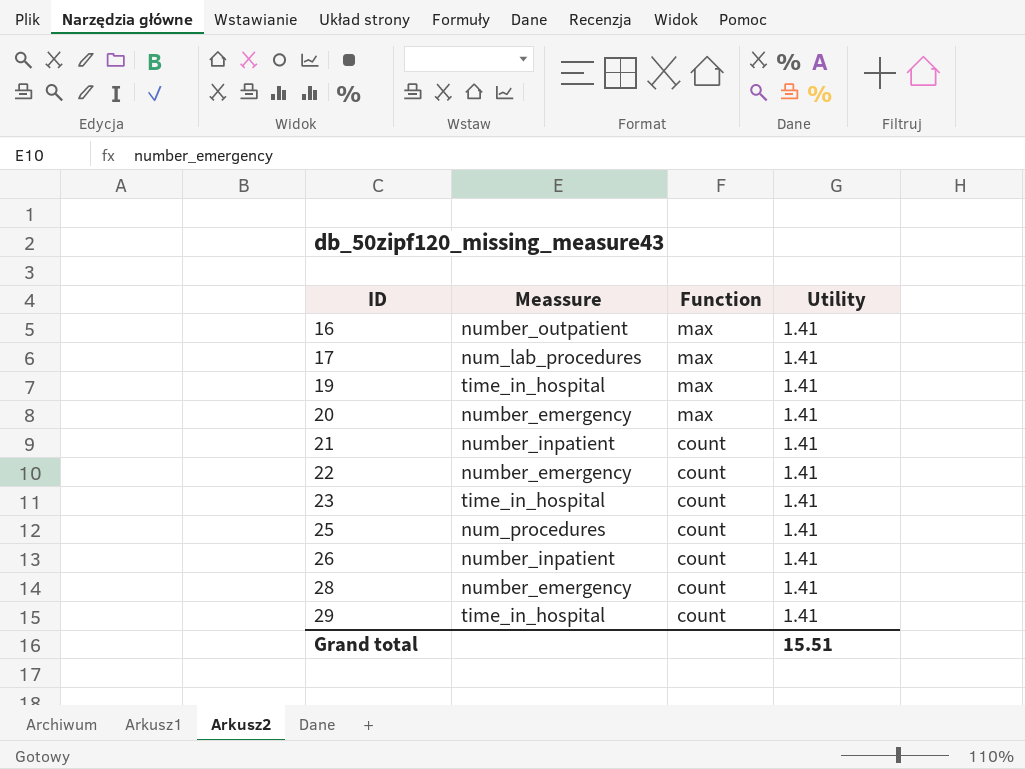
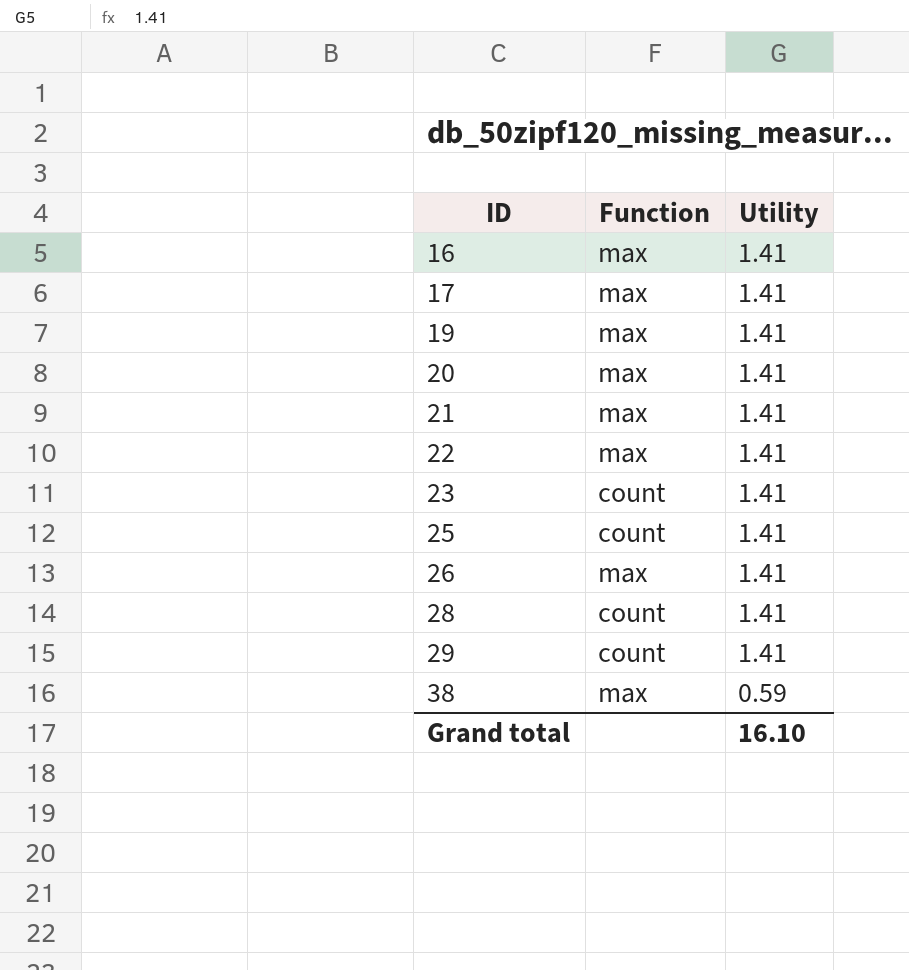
column Meassure | position: 2 -> none
21 | Function: count -> max
22 | Function: count -> max
26 | Function: count -> max
row 38: none -> max | 0.59
Grand total | Utility: 15.51 -> 16.10

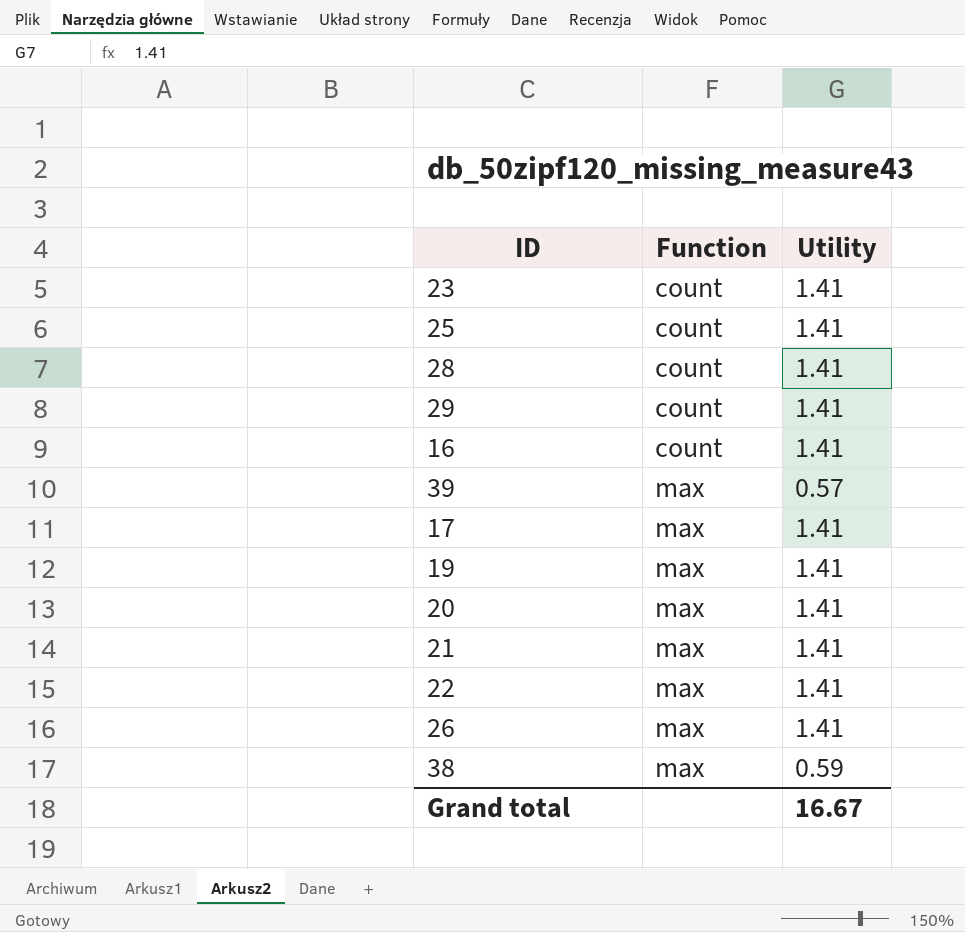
row order: ID ascending -> Function ascending
16 | Function: max -> count
row 39: none -> max | 0.57
Grand total | Utility: 16.10 -> 16.67

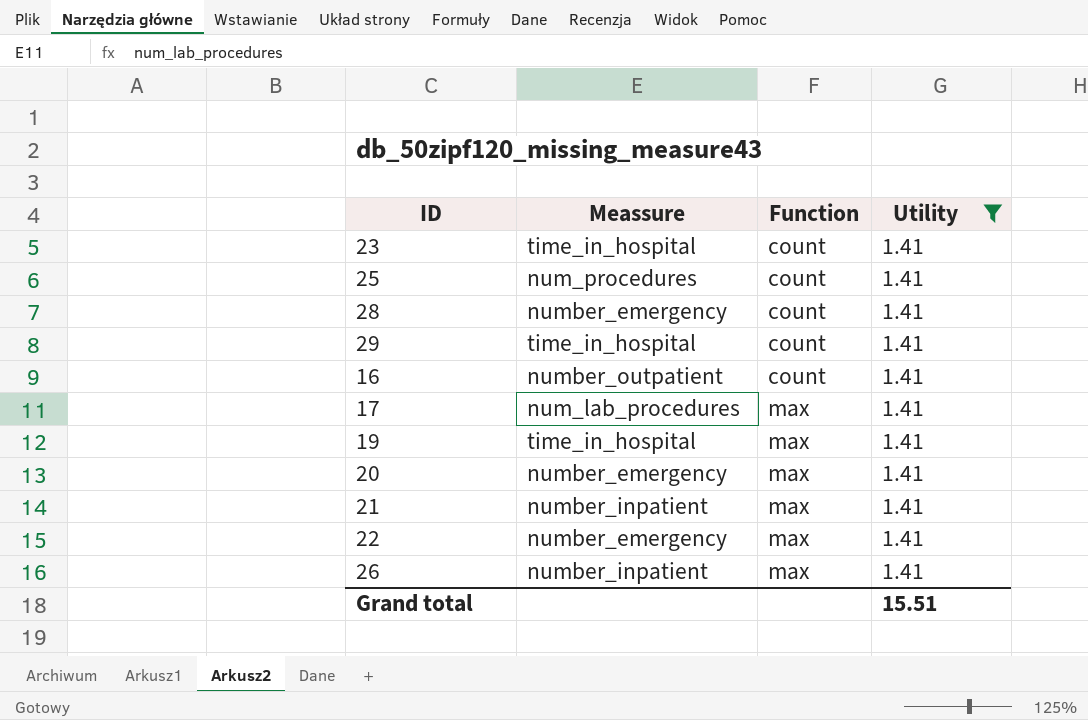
filter: none -> Utility = 1.41
column Meassure | position: none -> 2
Grand total | Utility: 16.67 -> 15.51

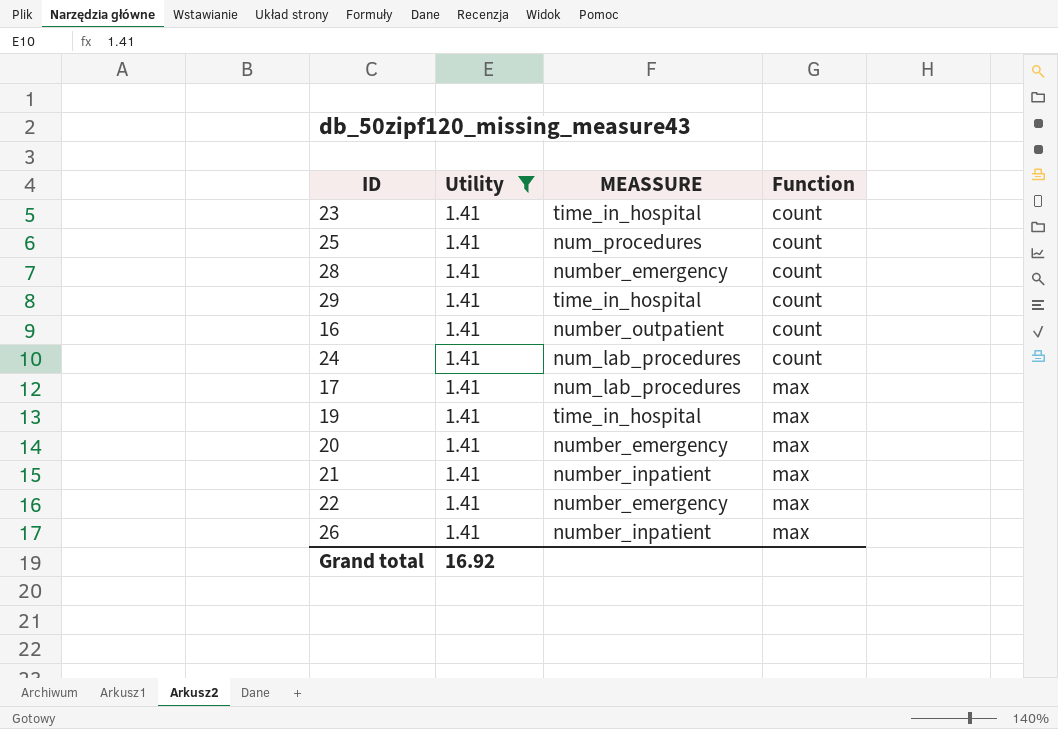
column Utility | position: 4 -> 2
column name: Meassure -> MEASSURE
row 24: none -> 1.41 | num_lab_procedures | count
Grand total | Utility: 15.51 -> 16.92

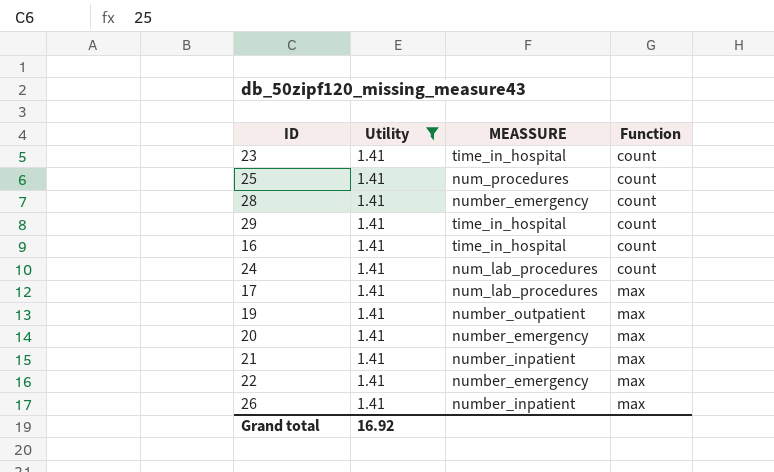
16 | MEASSURE: number_outpatient -> time_in_hospital
19 | MEASSURE: time_in_hospital -> number_outpatient

